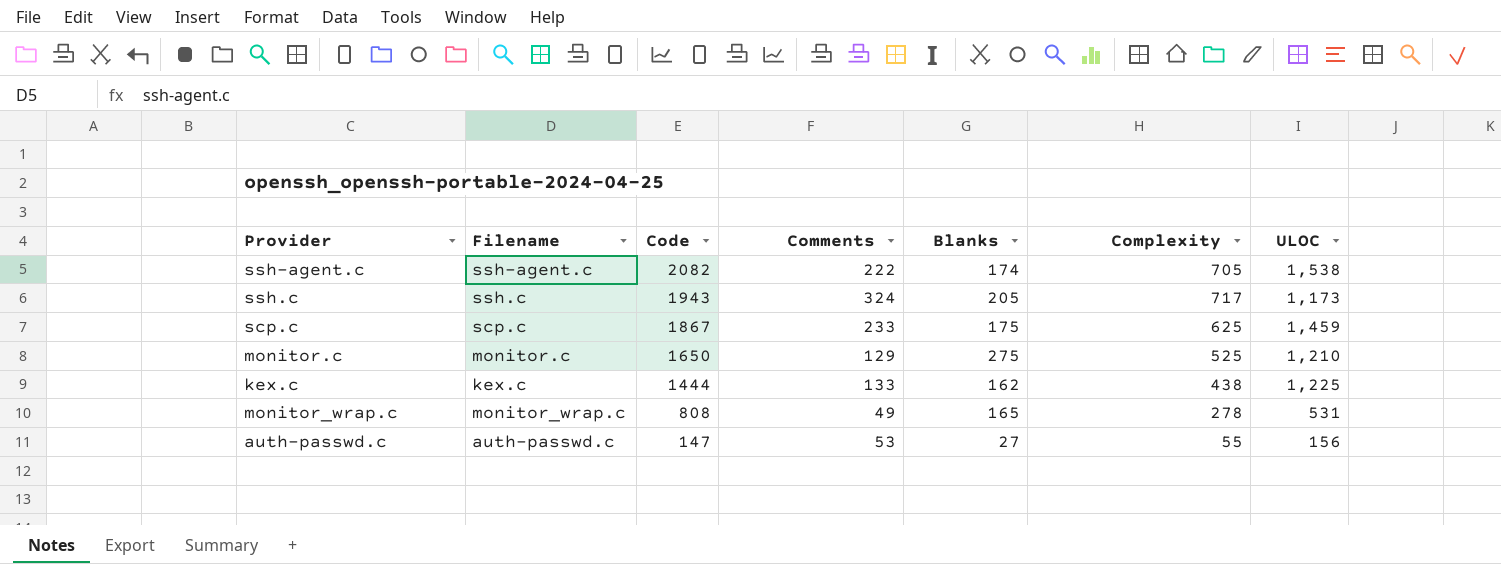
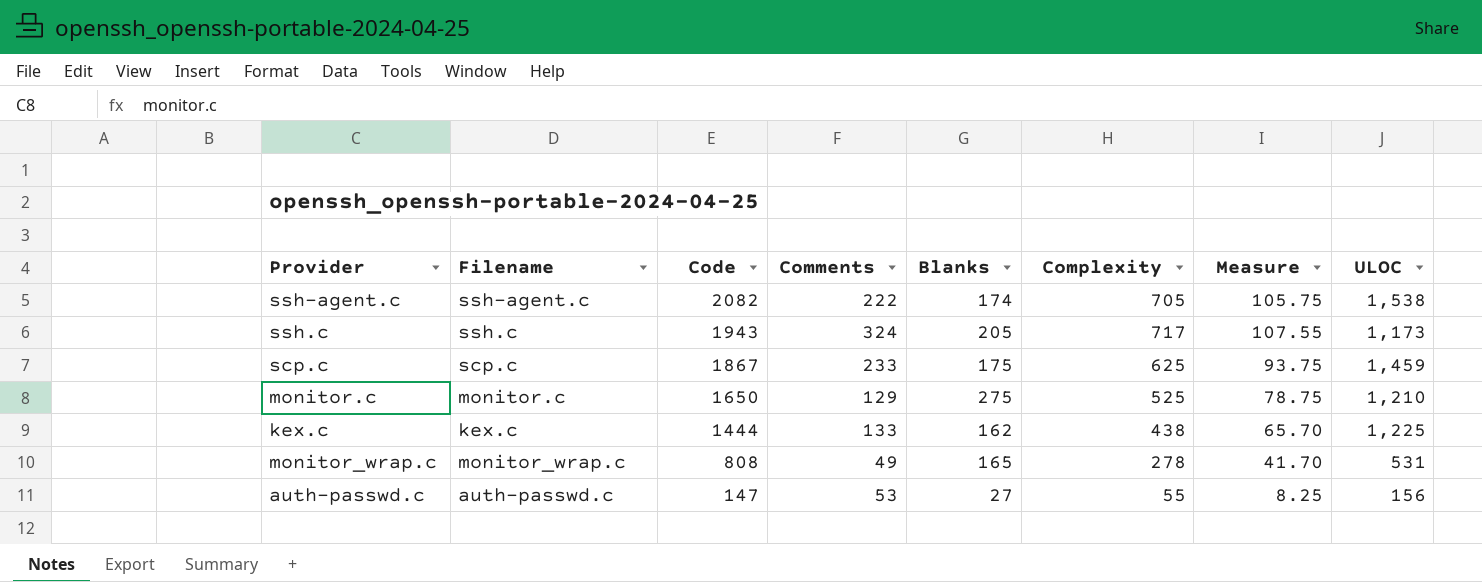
column Measure | formula: none -> [Complexity] * 0.15

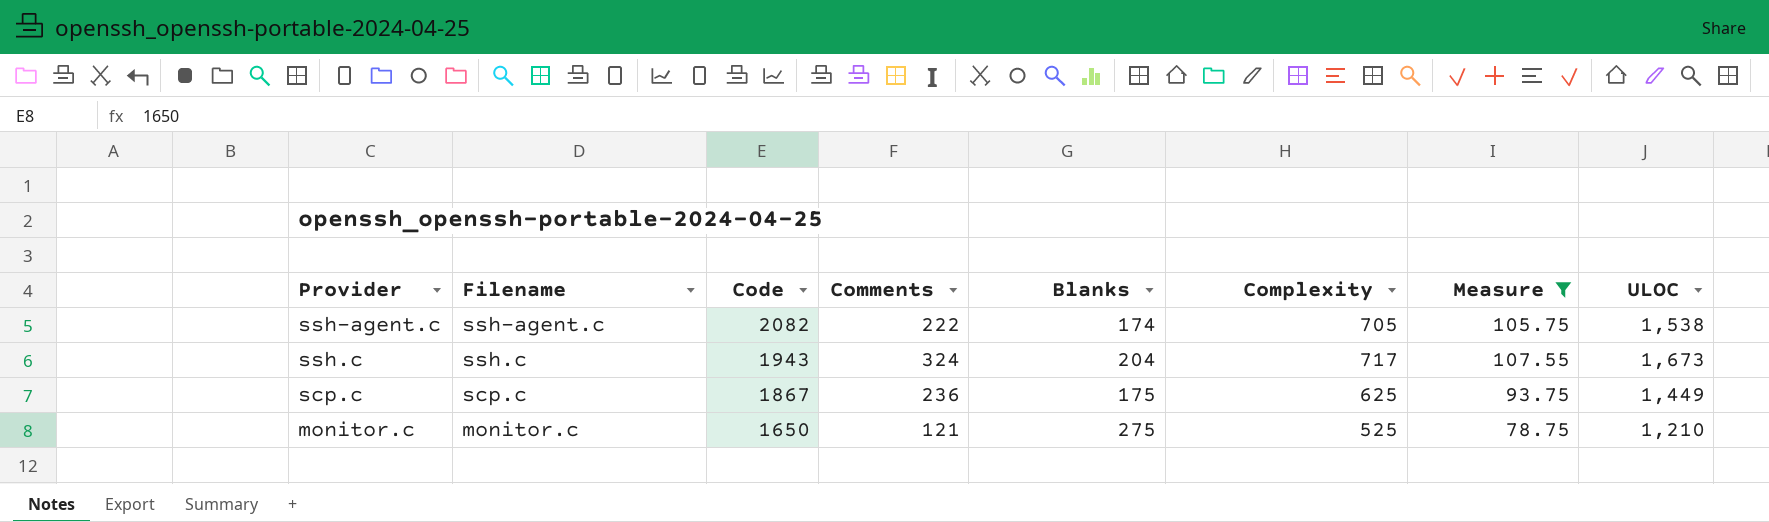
filter: none -> Measure >= 78.75
ssh.c | Blanks: 205 -> 204
ssh.c | ULOC: 1,173 -> 1,673
scp.c | Comments: 233 -> 236
scp.c | ULOC: 1,459 -> 1,449
monitor.c | Comments: 129 -> 121

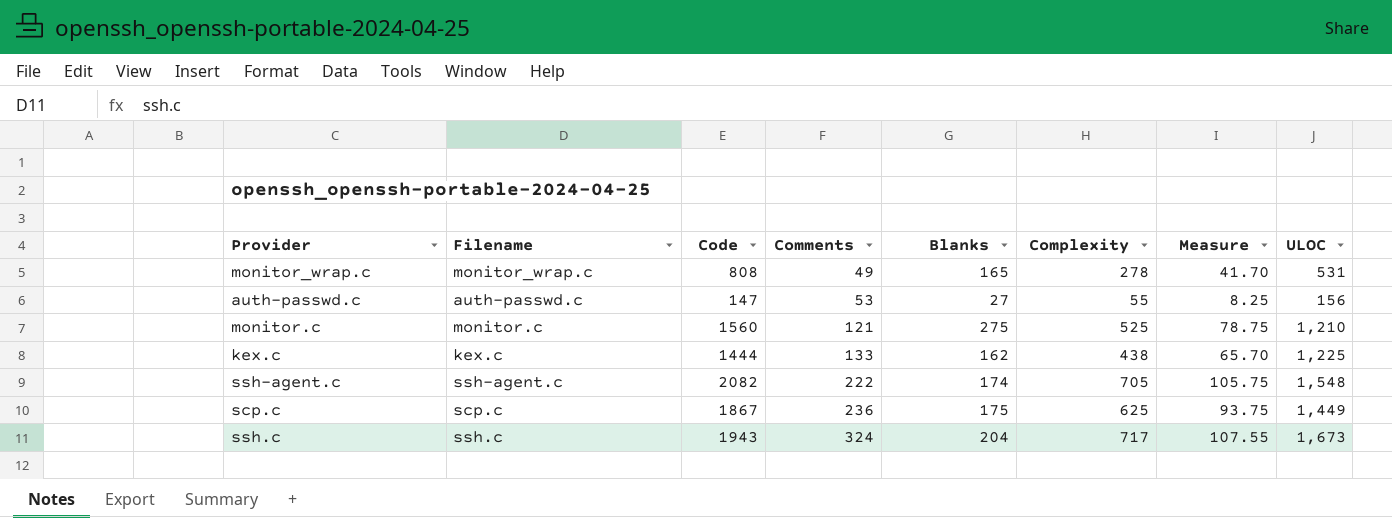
filter: Measure >= 78.75 -> none
row order: Code descending -> Comments ascending
monitor.c | Code: 1650 -> 1560
ssh-agent.c | ULOC: 1,538 -> 1,548

